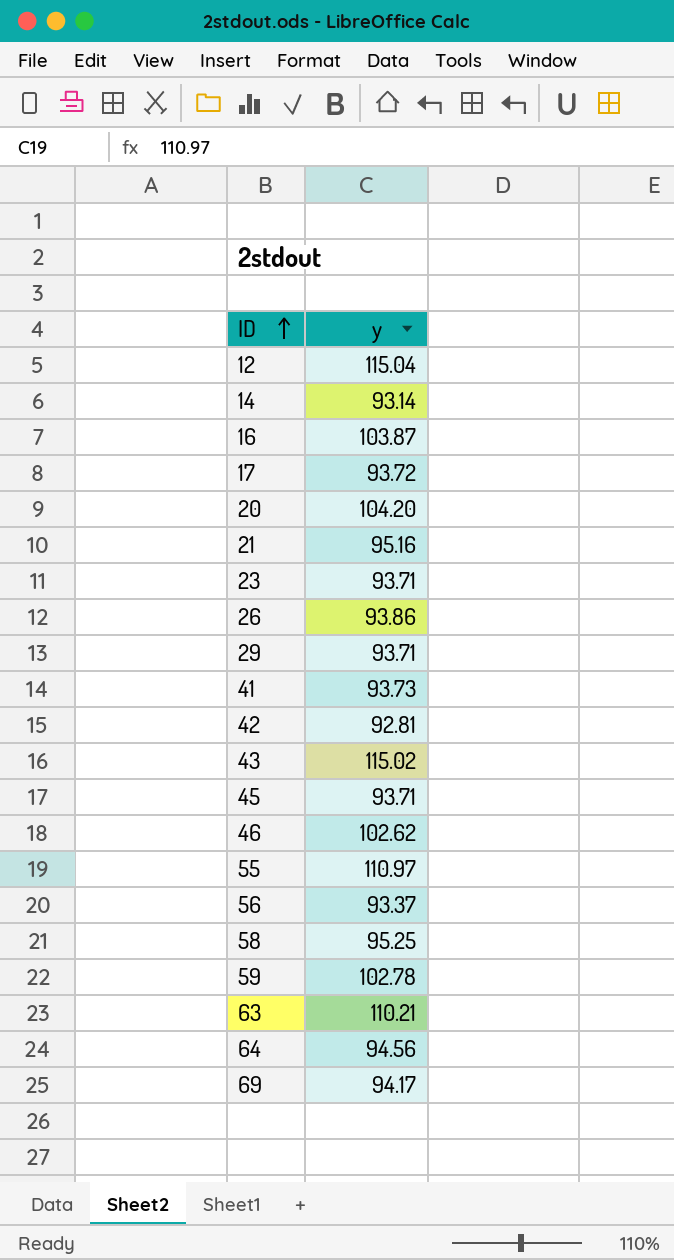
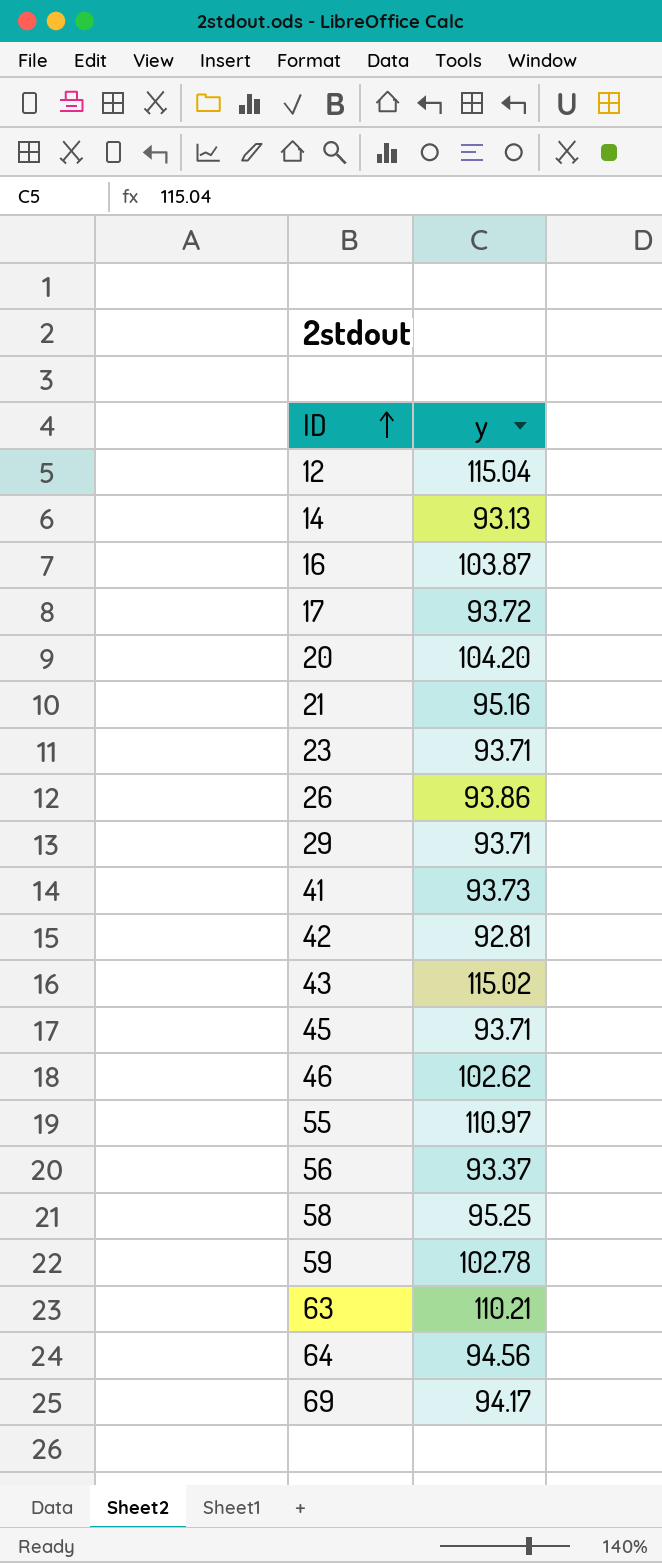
14 | y: 93.14 -> 93.13

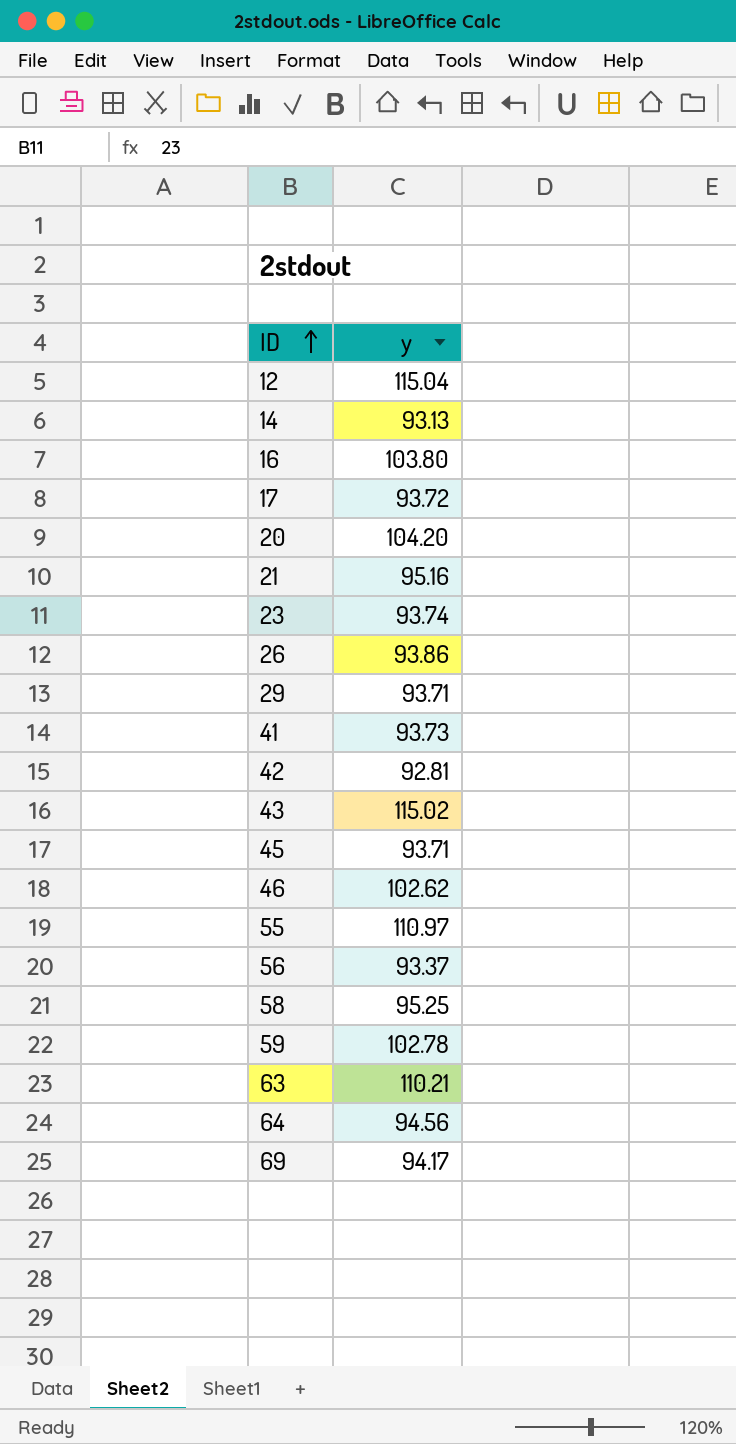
16 | y: 103.87 -> 103.80
23 | y: 93.71 -> 93.74

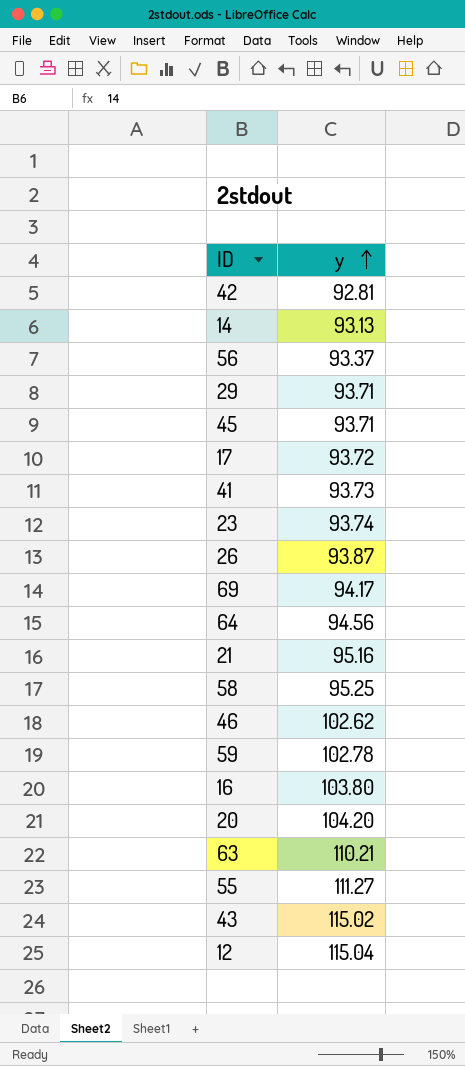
row order: ID ascending -> y ascending
26 | y: 93.86 -> 93.87
55 | y: 110.97 -> 111.27

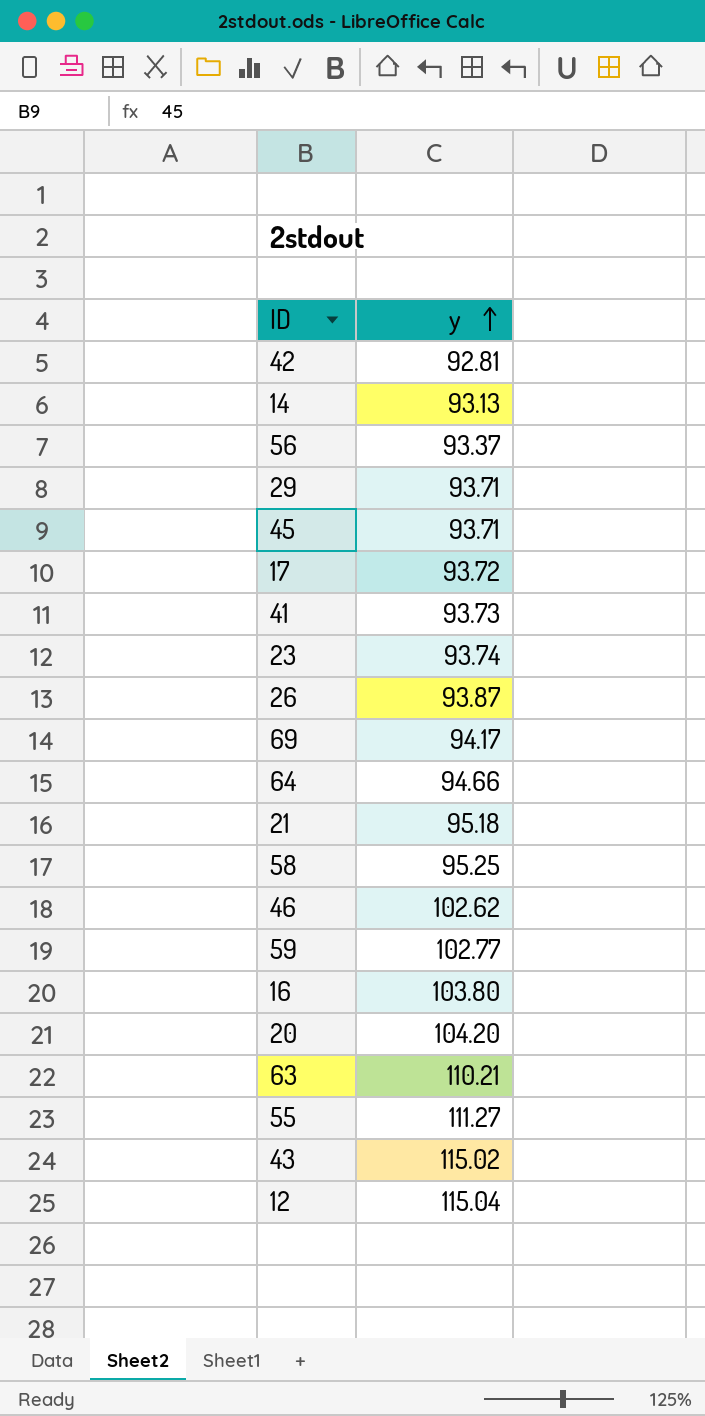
64 | y: 94.56 -> 94.66
21 | y: 95.16 -> 95.18
59 | y: 102.78 -> 102.77

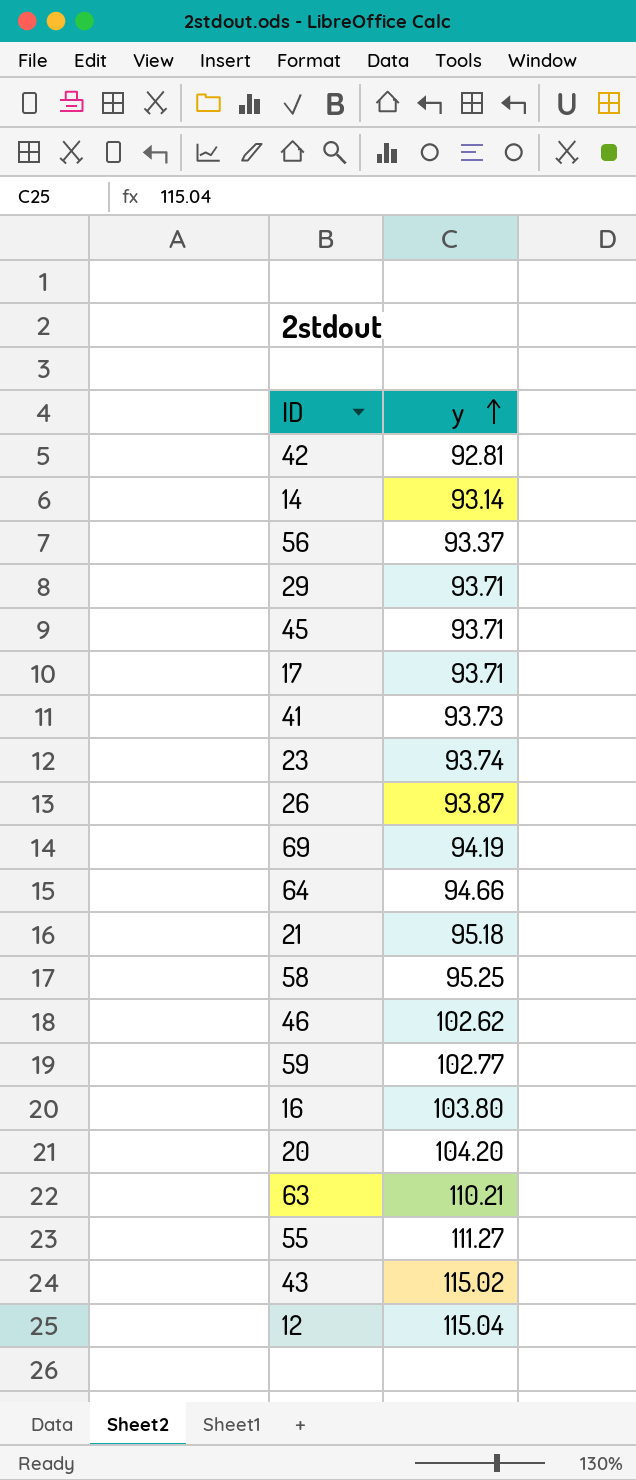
14 | y: 93.13 -> 93.14
17 | y: 93.72 -> 93.71
69 | y: 94.17 -> 94.19

